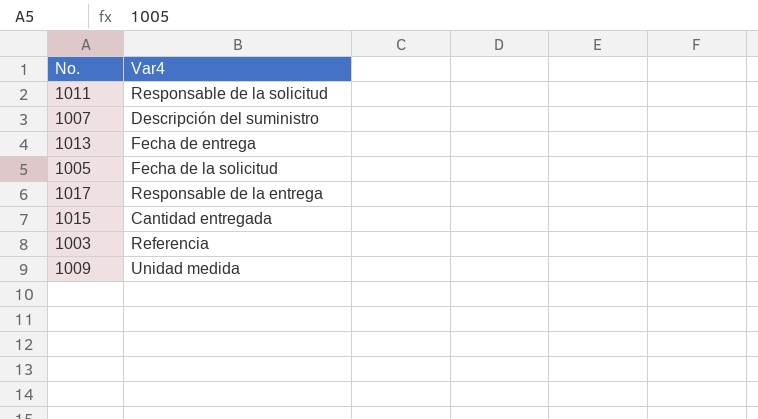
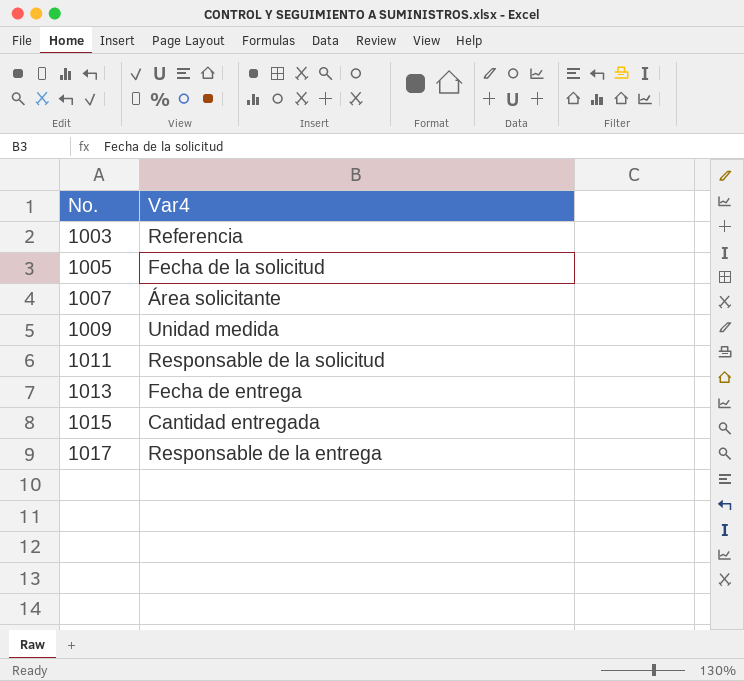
row order: none -> No. ascending
1007 | Var4: Descripción del suministro -> Área solicitante

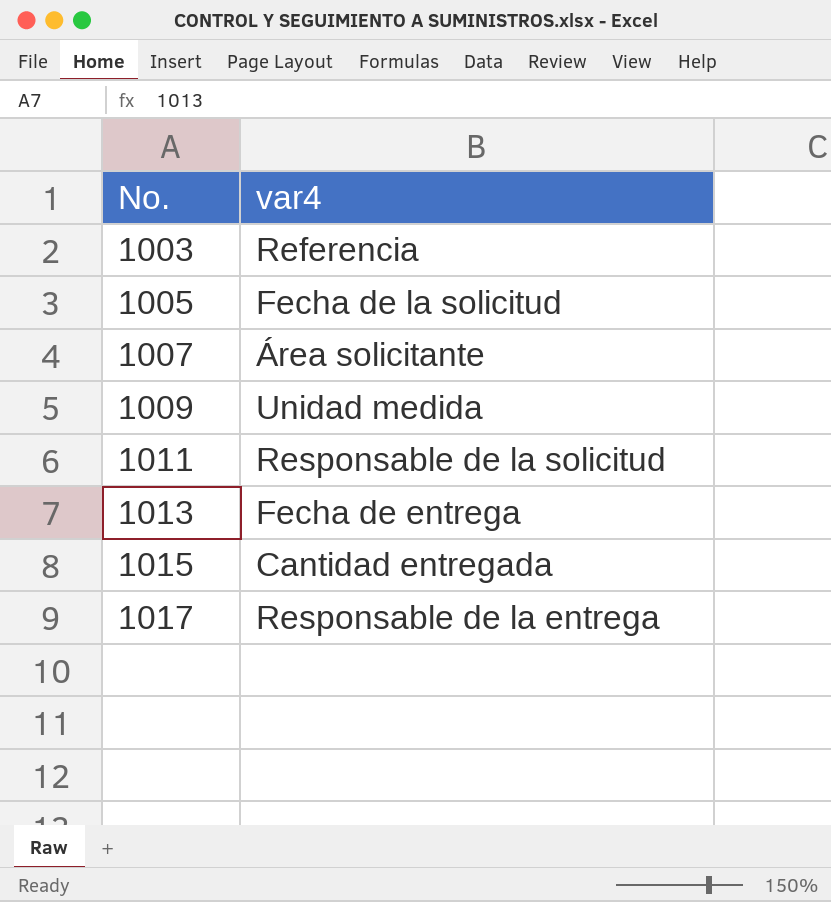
column name: Var4 -> var4

